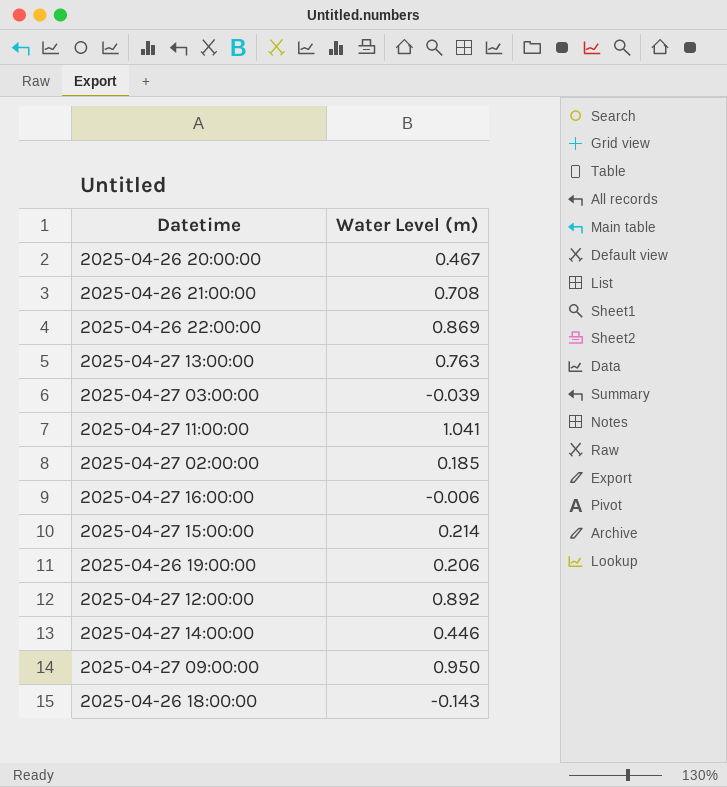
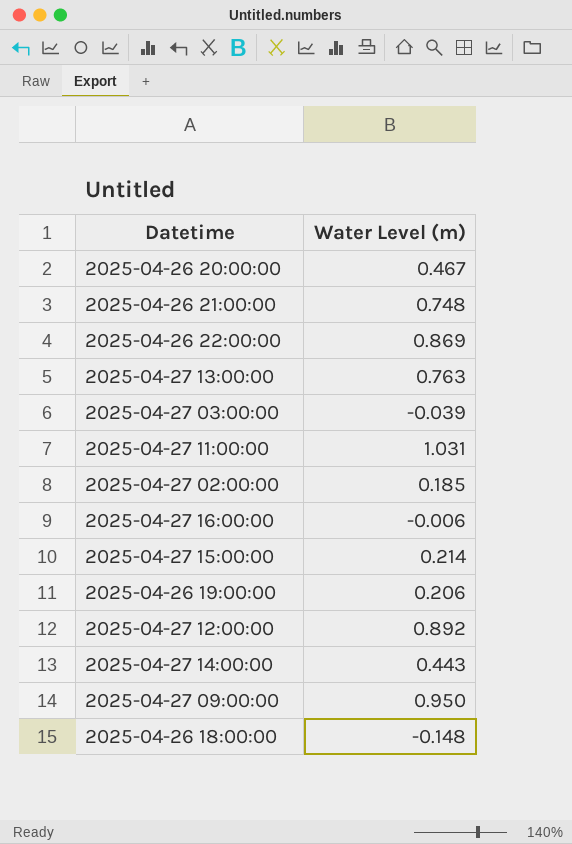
2025-04-26 21:00:00 | Water Level (m): 0.708 -> 0.748
2025-04-27 11:00:00 | Water Level (m): 1.041 -> 1.031
2025-04-27 14:00:00 | Water Level (m): 0.446 -> 0.443
2025-04-26 18:00:00 | Water Level (m): -0.143 -> -0.148

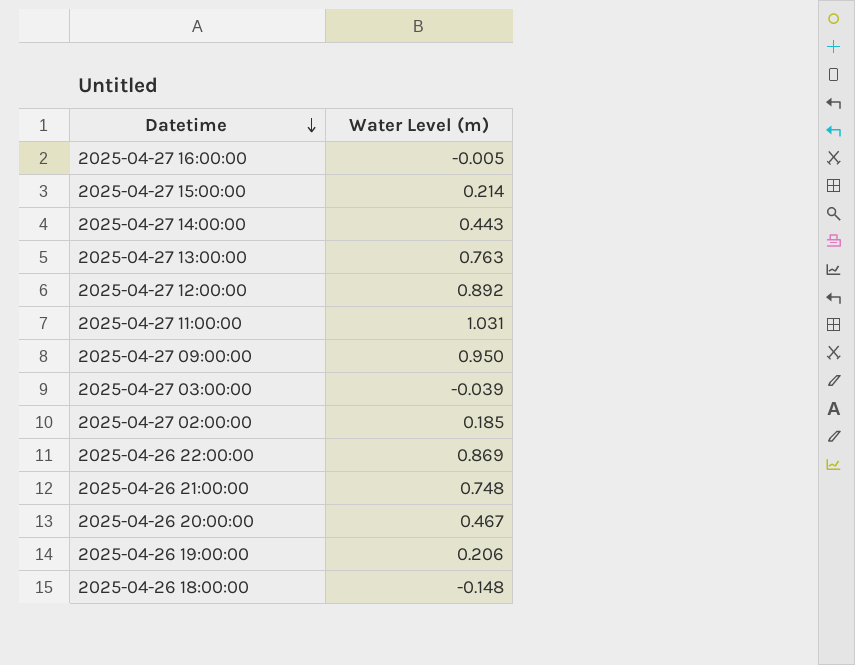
row order: none -> Datetime descending
2025-04-27 16:00:00 | Water Level (m): -0.006 -> -0.005

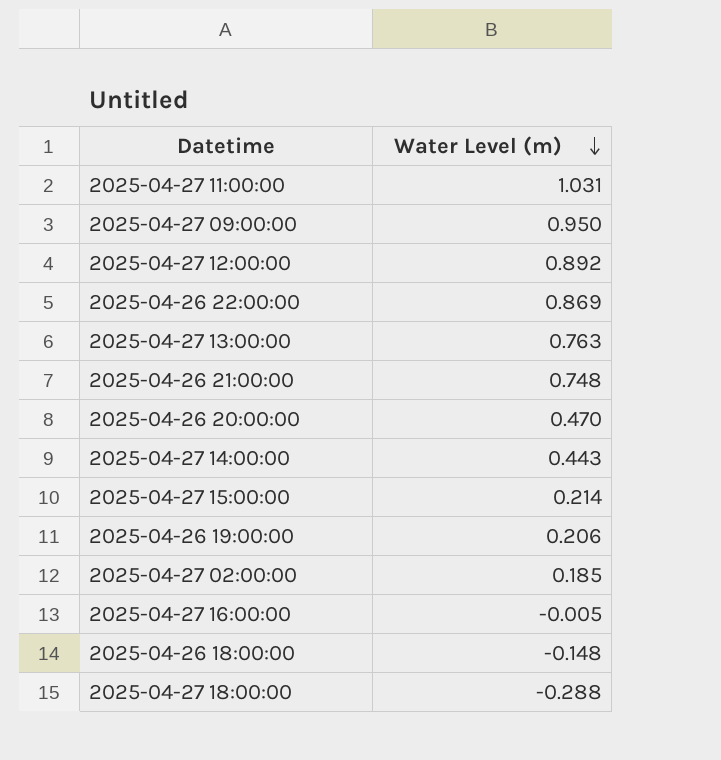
row order: Datetime descending -> Water Level (m) descending
row 2025-04-27 03:00:00: -0.039 -> none
2025-04-26 20:00:00 | Water Level (m): 0.467 -> 0.470
row 2025-04-27 18:00:00: none -> -0.288

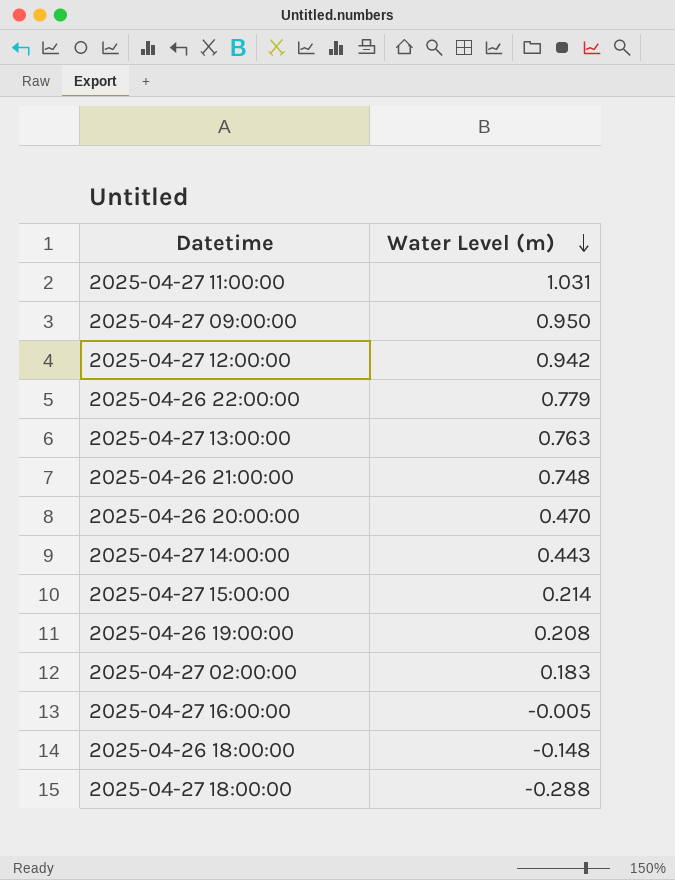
2025-04-27 12:00:00 | Water Level (m): 0.892 -> 0.942
2025-04-26 22:00:00 | Water Level (m): 0.869 -> 0.779
2025-04-26 19:00:00 | Water Level (m): 0.206 -> 0.208
2025-04-27 02:00:00 | Water Level (m): 0.185 -> 0.183

